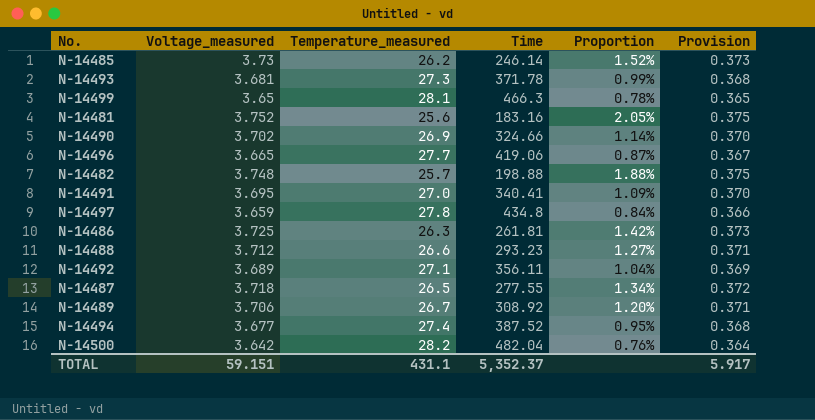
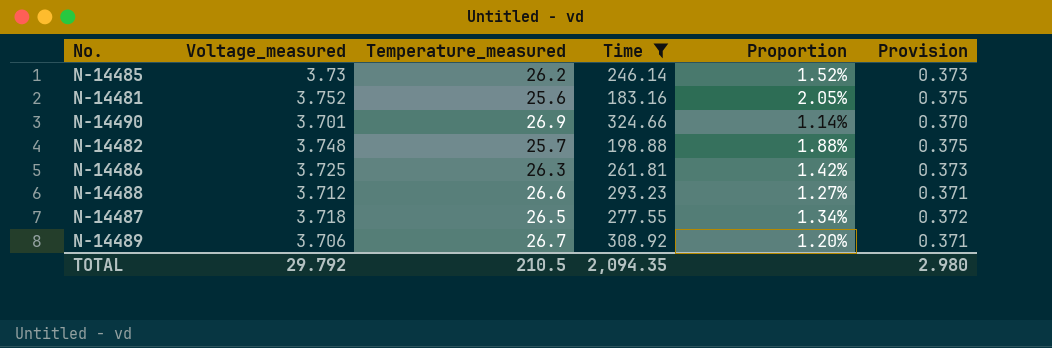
filter: none -> Time <= 324.66
N-14490 | Voltage_measured: 3.702 -> 3.701
TOTAL | Voltage_measured: 59.151 -> 29.792
TOTAL | Temperature_measured: 431.1 -> 210.5
TOTAL | Time: 5,352.37 -> 2,094.35
TOTAL | Provision: 5.917 -> 2.980

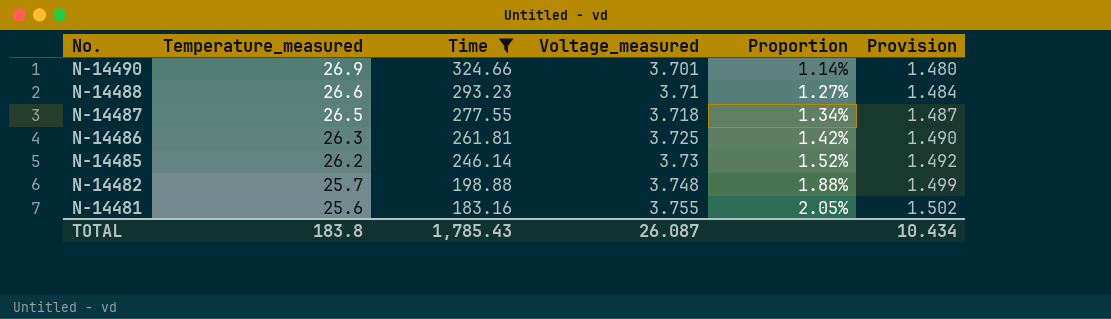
row order: none -> No. descending
column Voltage_measured | position: 2 -> 4
column Provision | formula: [Voltage_measured] * 0.1 -> [Voltage_measured] * 0.4
row N-14489: 3.706 | 26.7 | 308.92 | 1.20% | 0.371 -> none
N-14488 | Voltage_measured: 3.712 -> 3.71
N-14481 | Voltage_measured: 3.752 -> 3.755
TOTAL | Temperature_measured: 210.5 -> 183.8
TOTAL | Time: 2,094.35 -> 1,785.43
TOTAL | Voltage_measured: 29.792 -> 26.087
TOTAL | Provision: 2.980 -> 10.434

